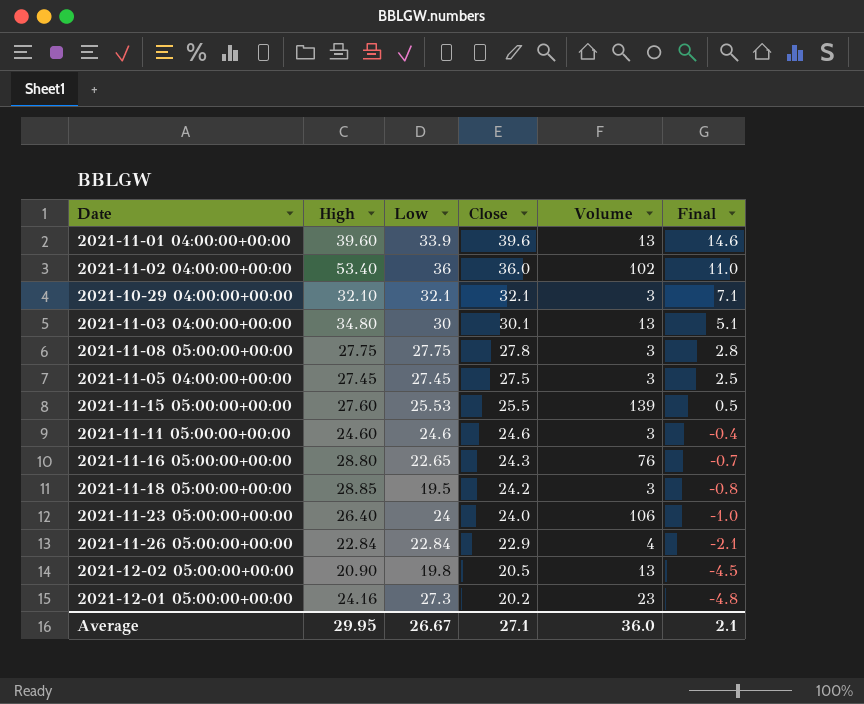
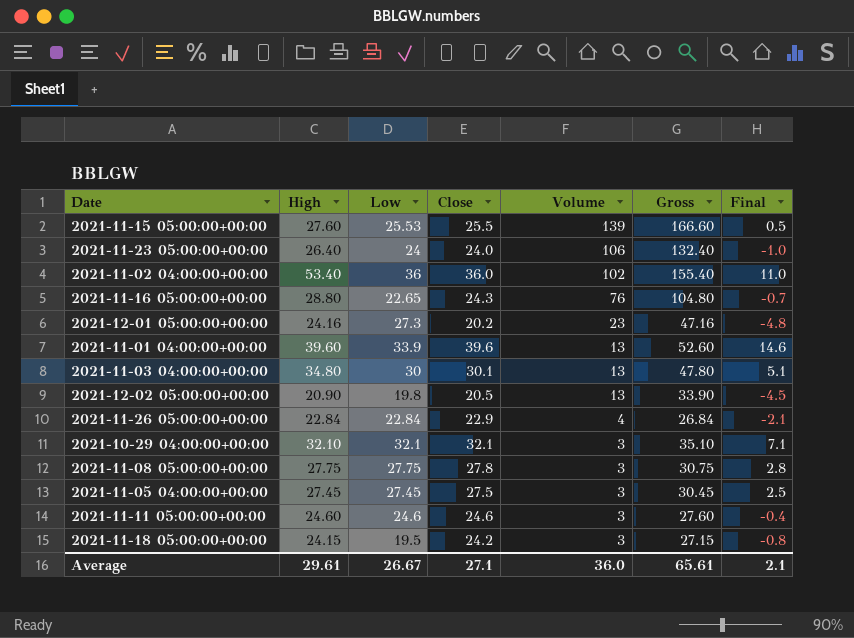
row order: Close descending -> Volume descending
column Gross | formula: none -> [High] + [Volume]
2021-11-18 05:00:00+00:00 | High: 28.85 -> 24.15
Average | High: 29.95 -> 29.61

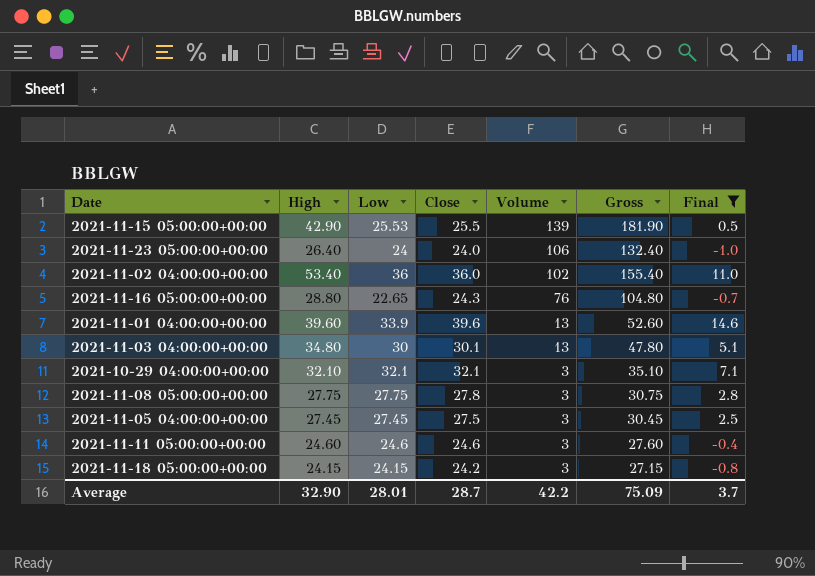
filter: none -> Final >= -1.0
2021-11-15 05:00:00+00:00 | High: 27.60 -> 42.90
2021-11-15 05:00:00+00:00 | Gross: 166.60 -> 181.90
2021-11-18 05:00:00+00:00 | Low: 19.5 -> 24.15
Average | High: 29.61 -> 32.90
Average | Low: 26.67 -> 28.01
Average | Close: 27.1 -> 28.7
Average | Volume: 36.0 -> 42.2
Average | Gross: 65.61 -> 75.09
Average | Final: 2.1 -> 3.7

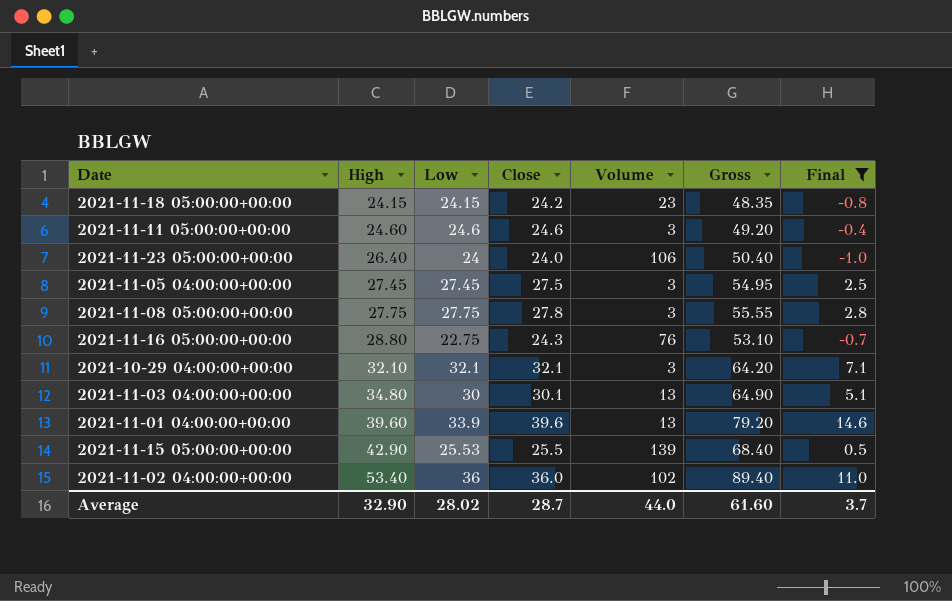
row order: Volume descending -> High ascending
column Gross | formula: [High] + [Volume] -> [High] + [Close]
2021-11-18 05:00:00+00:00 | Volume: 3 -> 23
2021-11-16 05:00:00+00:00 | Low: 22.65 -> 22.75
Average | Low: 28.01 -> 28.02
Average | Volume: 42.2 -> 44.0
Average | Gross: 75.09 -> 61.60

